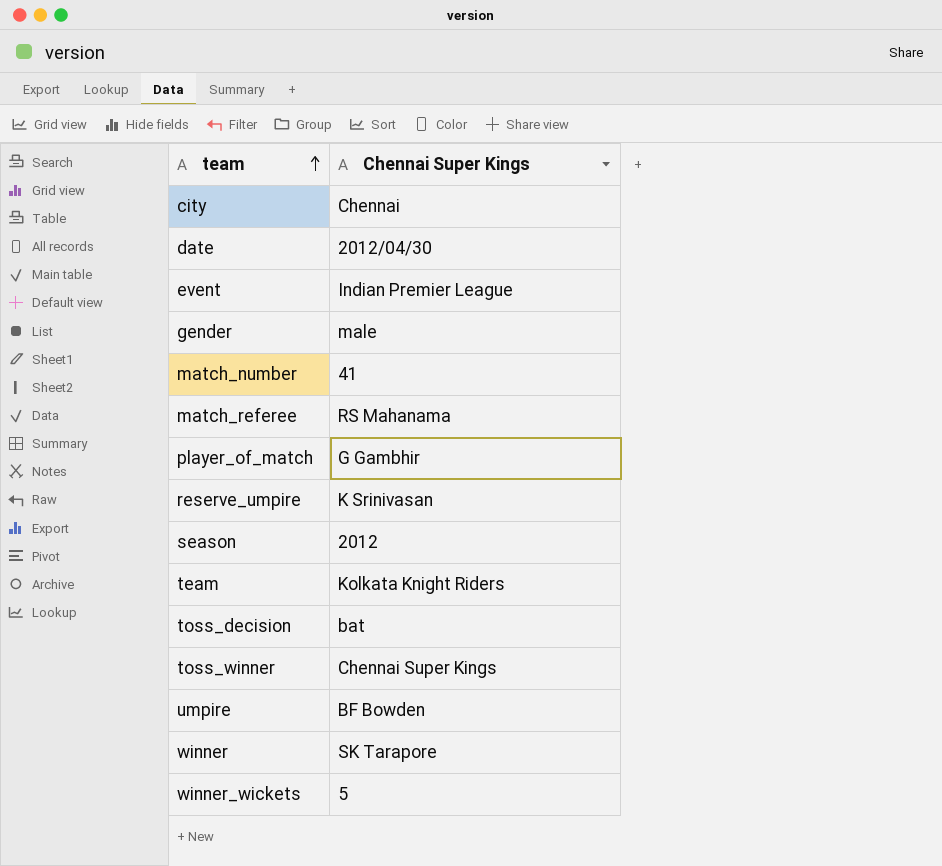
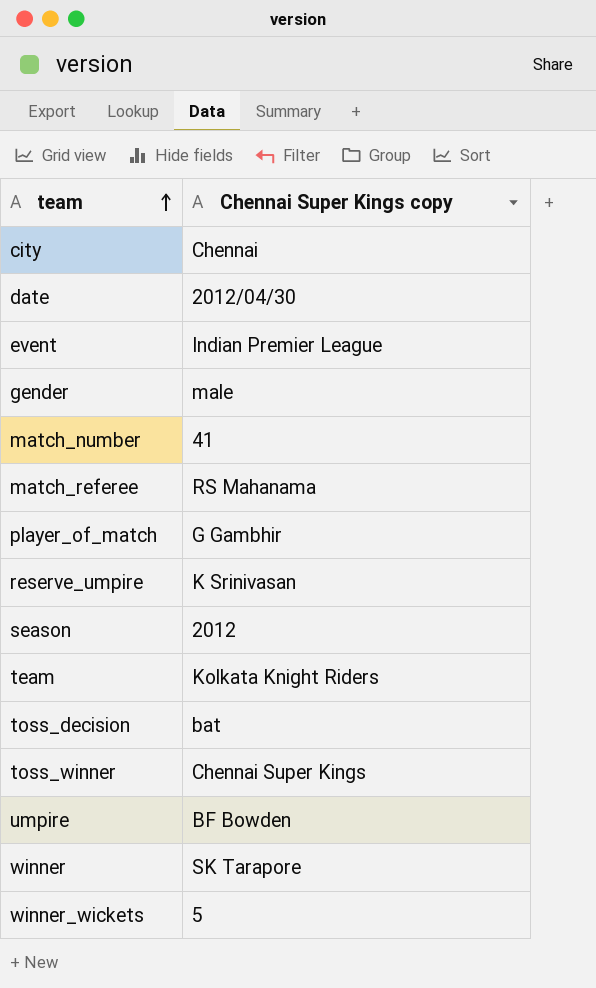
column name: Chennai Super Kings -> Chennai Super Kings copy

